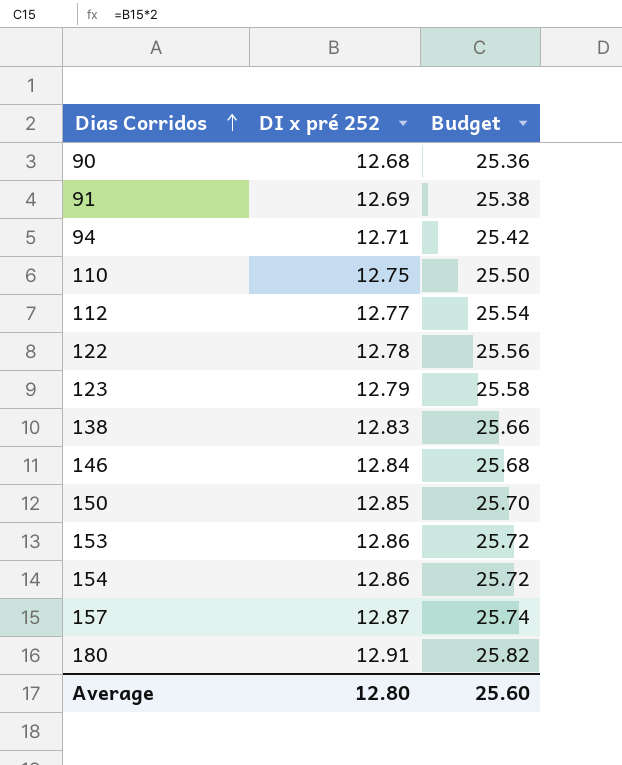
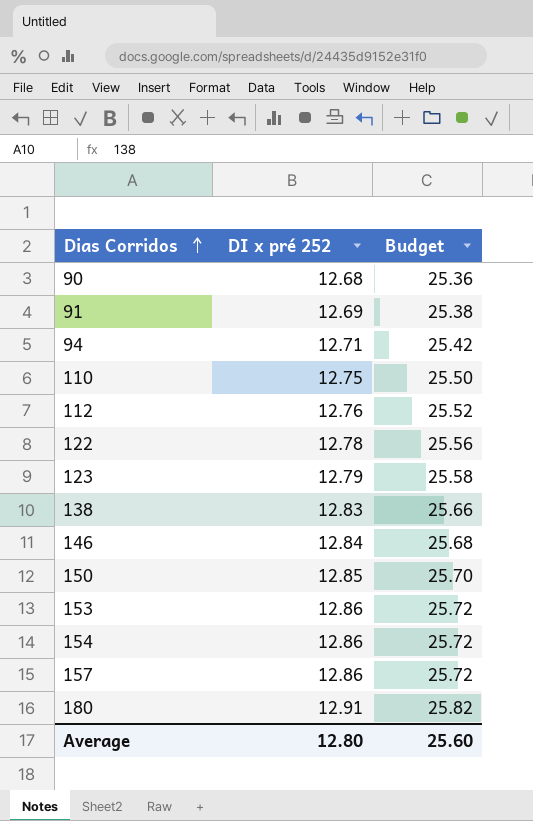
112 | DI x pré 252: 12.77 -> 12.76
112 | Budget: 25.54 -> 25.52
157 | DI x pré 252: 12.87 -> 12.86
157 | Budget: 25.74 -> 25.72

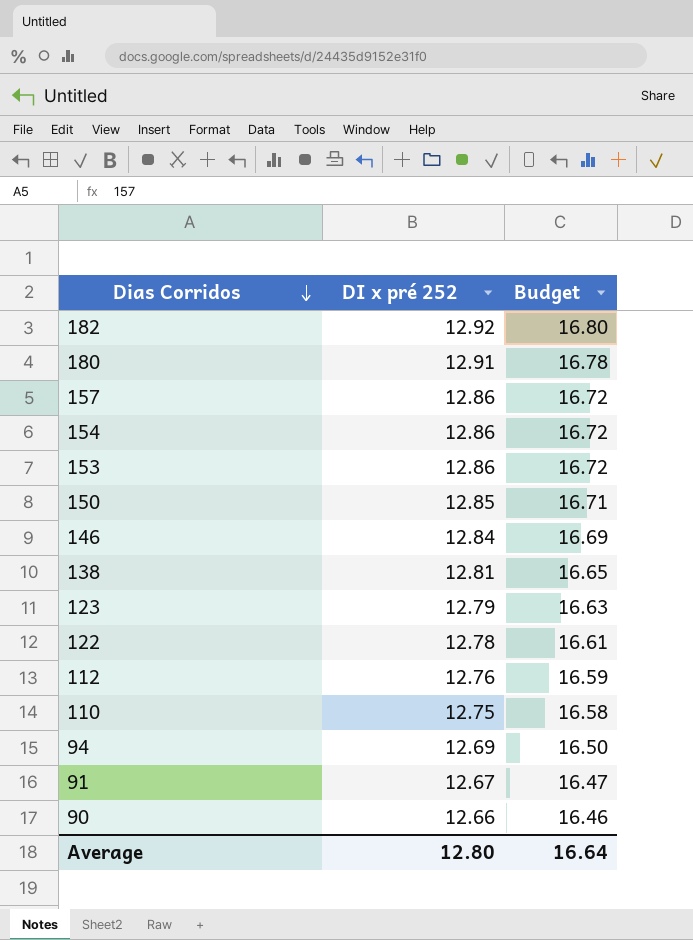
row order: Dias Corridos ascending -> Dias Corridos descending
column Budget | formula: [DI x pré 252] * 2 -> [DI x pré 252] * 1.3
row 182: none -> 12.92 | 16.80
138 | DI x pré 252: 12.83 -> 12.81
94 | DI x pré 252: 12.71 -> 12.69
91 | DI x pré 252: 12.69 -> 12.67
90 | DI x pré 252: 12.68 -> 12.66
Average | Budget: 25.60 -> 16.64

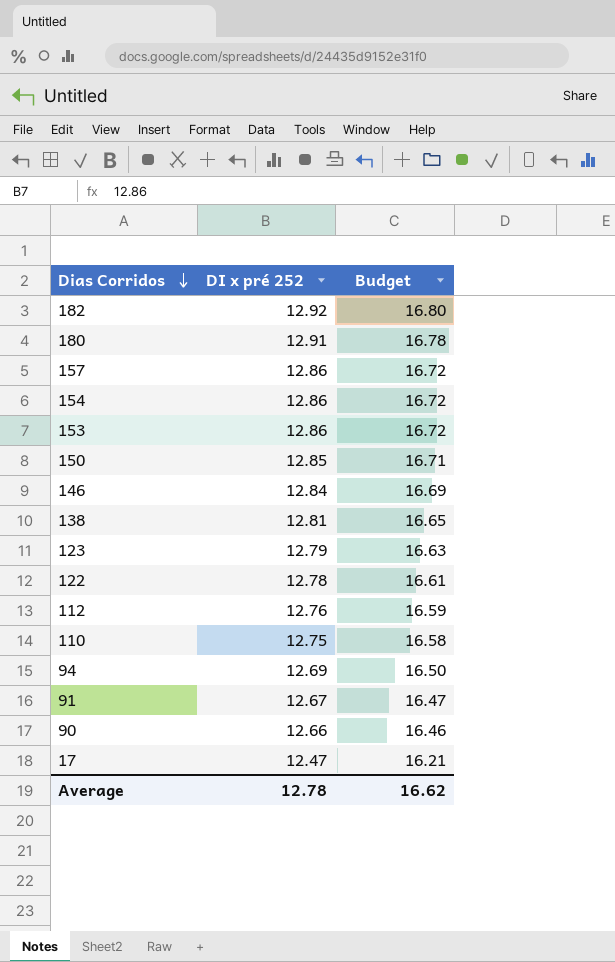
row 17: none -> 12.47 | 16.21
Average | DI x pré 252: 12.80 -> 12.78
Average | Budget: 16.64 -> 16.62

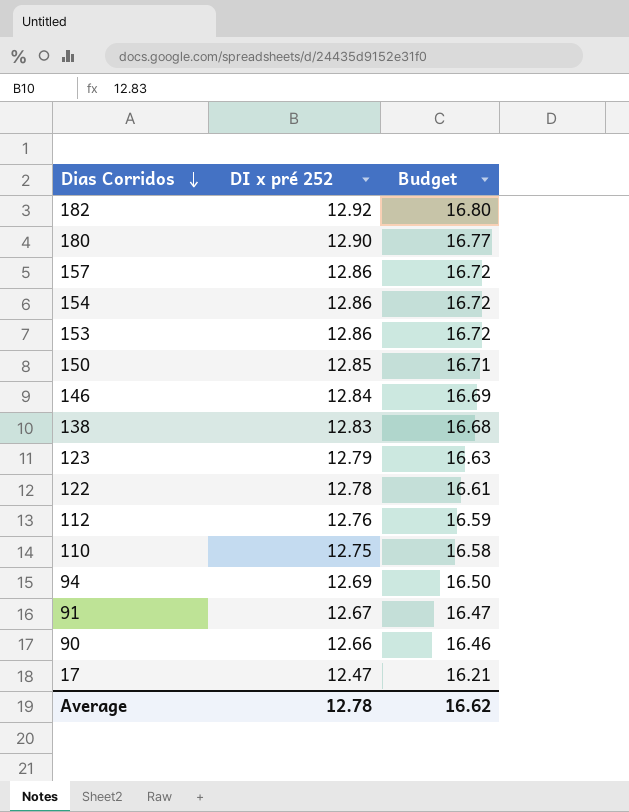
180 | DI x pré 252: 12.91 -> 12.90
180 | Budget: 16.78 -> 16.77
138 | DI x pré 252: 12.81 -> 12.83
138 | Budget: 16.65 -> 16.68

